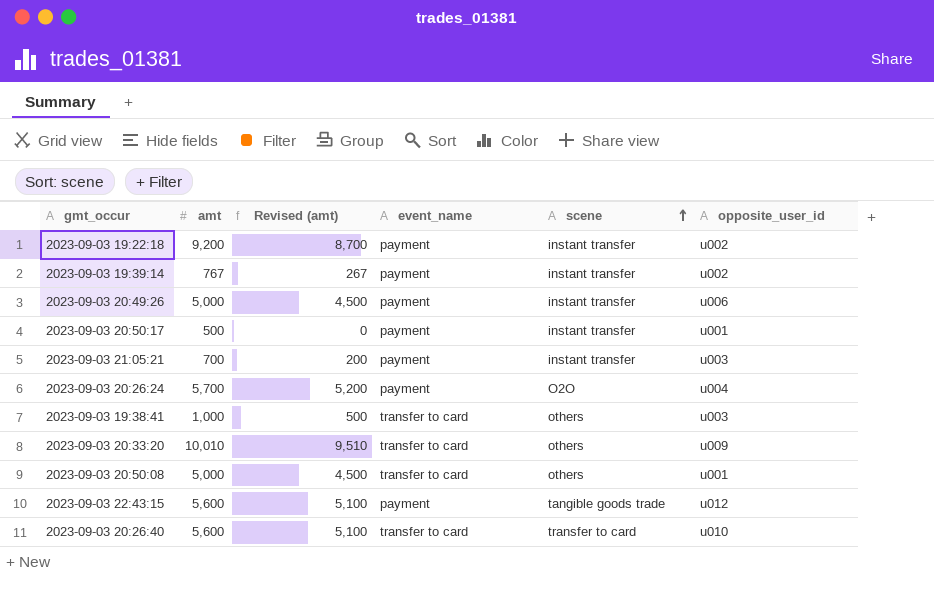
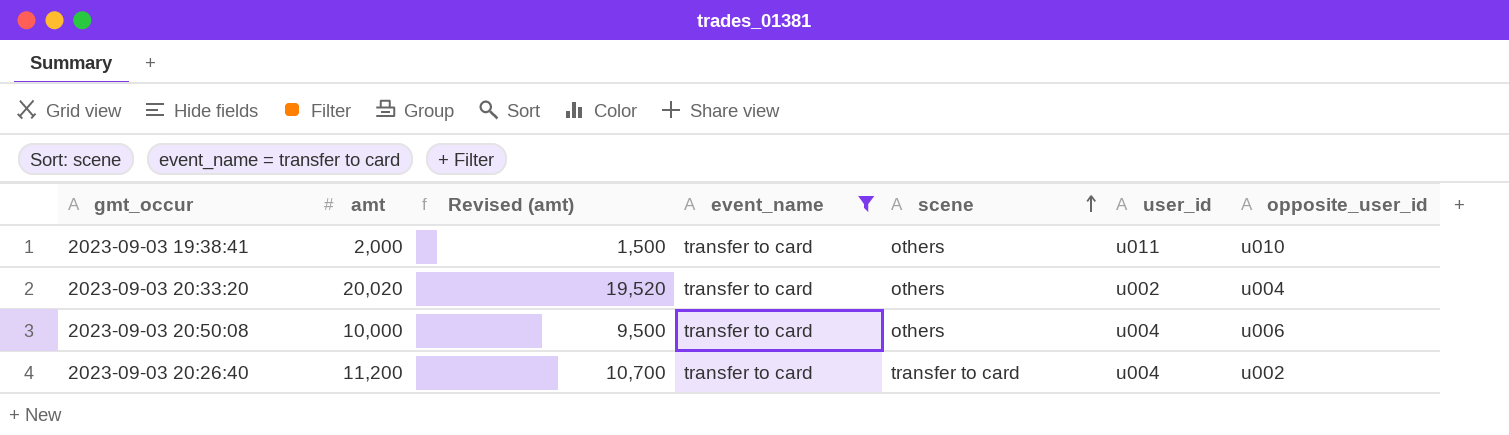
filter: none -> event_name = transfer to card
column user_id | position: none -> 6
2023-09-03 19:38:41 | amt: 1,000 -> 2,000
2023-09-03 19:38:41 | Revised (amt): 500 -> 1,500
2023-09-03 19:38:41 | opposite_user_id: u003 -> u010
2023-09-03 20:33:20 | amt: 10,010 -> 20,020
2023-09-03 20:33:20 | Revised (amt): 9,510 -> 19,520
2023-09-03 20:33:20 | opposite_user_id: u009 -> u004
2023-09-03 20:50:08 | amt: 5,000 -> 10,000
2023-09-03 20:50:08 | Revised (amt): 4,500 -> 9,500
2023-09-03 20:50:08 | opposite_user_id: u001 -> u006
2023-09-03 20:26:40 | amt: 5,600 -> 11,200
2023-09-03 20:26:40 | Revised (amt): 5,100 -> 10,700
2023-09-03 20:26:40 | opposite_user_id: u010 -> u002

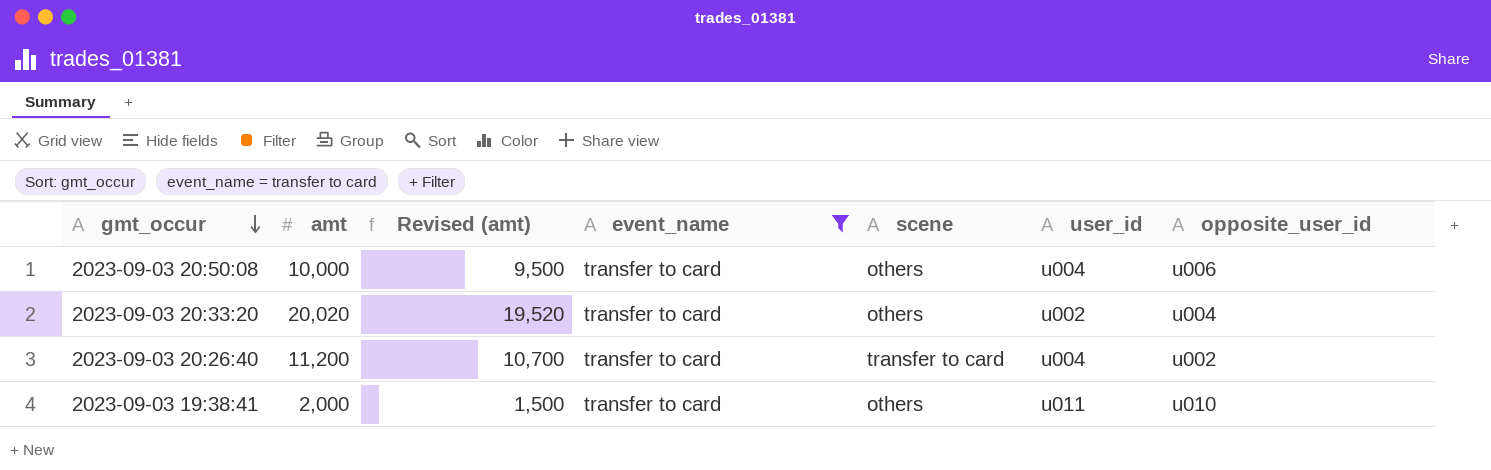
row order: scene ascending -> gmt_occur descending

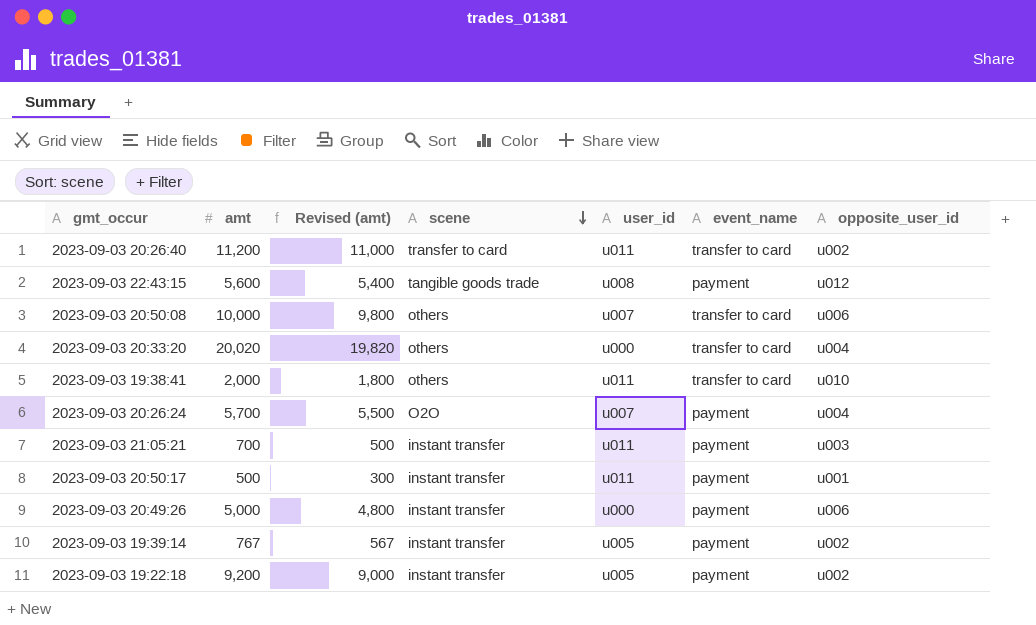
filter: event_name = transfer to card -> none
row order: gmt_occur descending -> scene descending
column Revised (amt) | formula: [amt] - 500 -> [amt] - 200
column event_name | position: 4 -> 6
2023-09-03 20:26:40 | user_id: u004 -> u011
2023-09-03 20:50:08 | user_id: u004 -> u007
2023-09-03 20:33:20 | user_id: u002 -> u000

